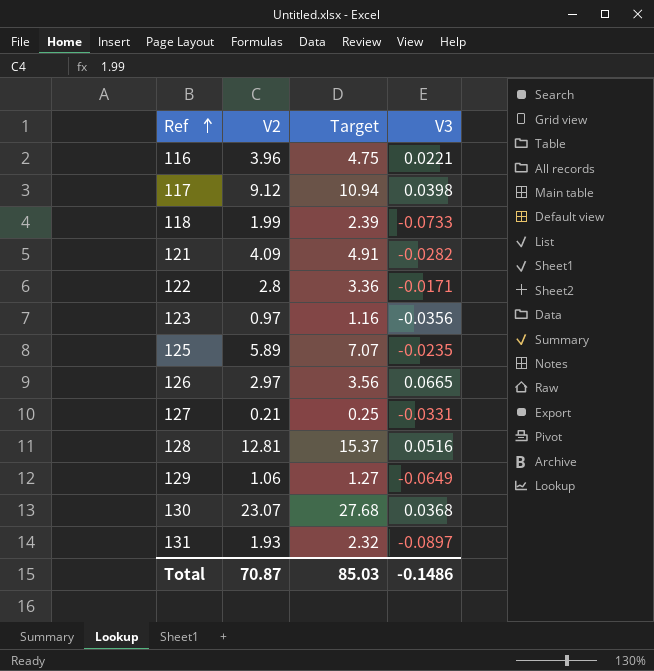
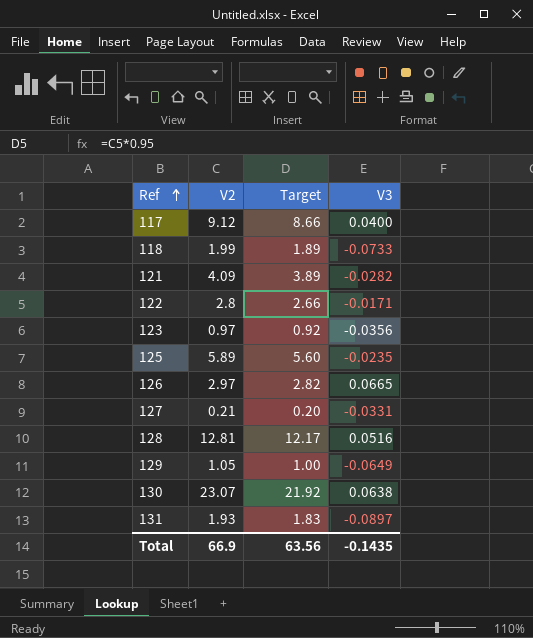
column Target | formula: [V2] * 1.2 -> [V2] * 0.95
row 116: 3.96 | 4.75 | 0.0221 -> none
117 | V3: 0.0398 -> 0.0400
129 | V2: 1.06 -> 1.05
130 | V3: 0.0368 -> 0.0638
Total | V2: 70.87 -> 66.9
Total | Target: 85.03 -> 63.56
Total | V3: -0.1486 -> -0.1435

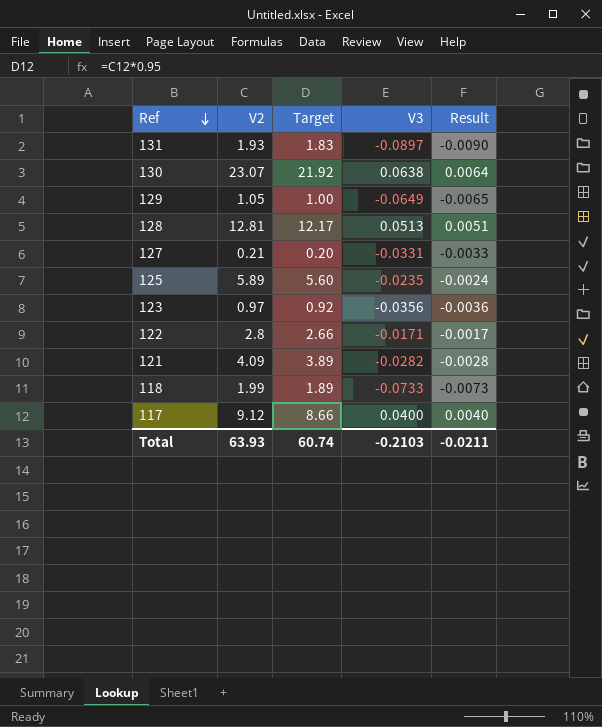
row order: Ref ascending -> Ref descending
column Result | formula: none -> [V3] * 0.1
row 126: 2.97 | 2.82 | 0.0665 -> none
128 | V3: 0.0516 -> 0.0513
Total | V2: 66.9 -> 63.93
Total | Target: 63.56 -> 60.74
Total | V3: -0.1435 -> -0.2103

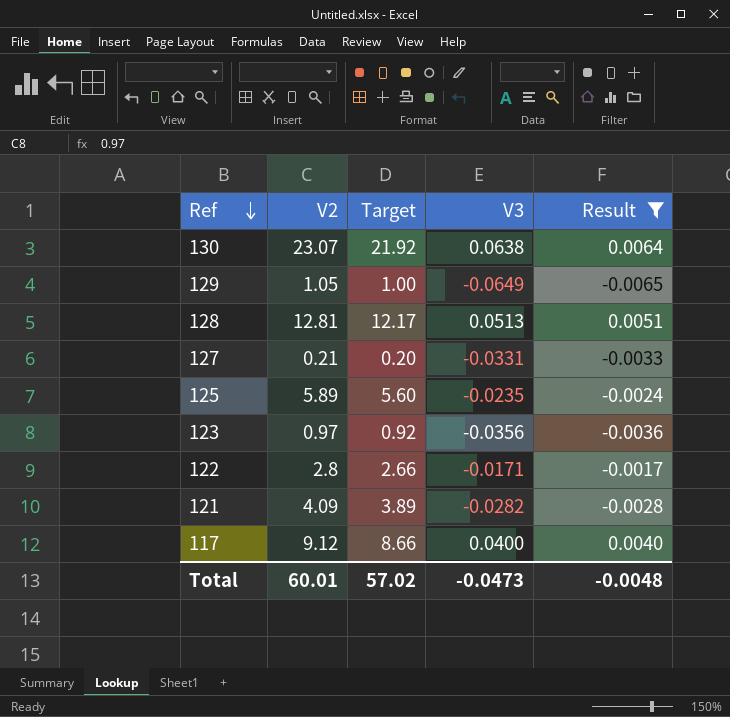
filter: none -> Result >= -0.0065
Total | V2: 63.93 -> 60.01
Total | Target: 60.74 -> 57.02
Total | V3: -0.2103 -> -0.0473
Total | Result: -0.0211 -> -0.0048

